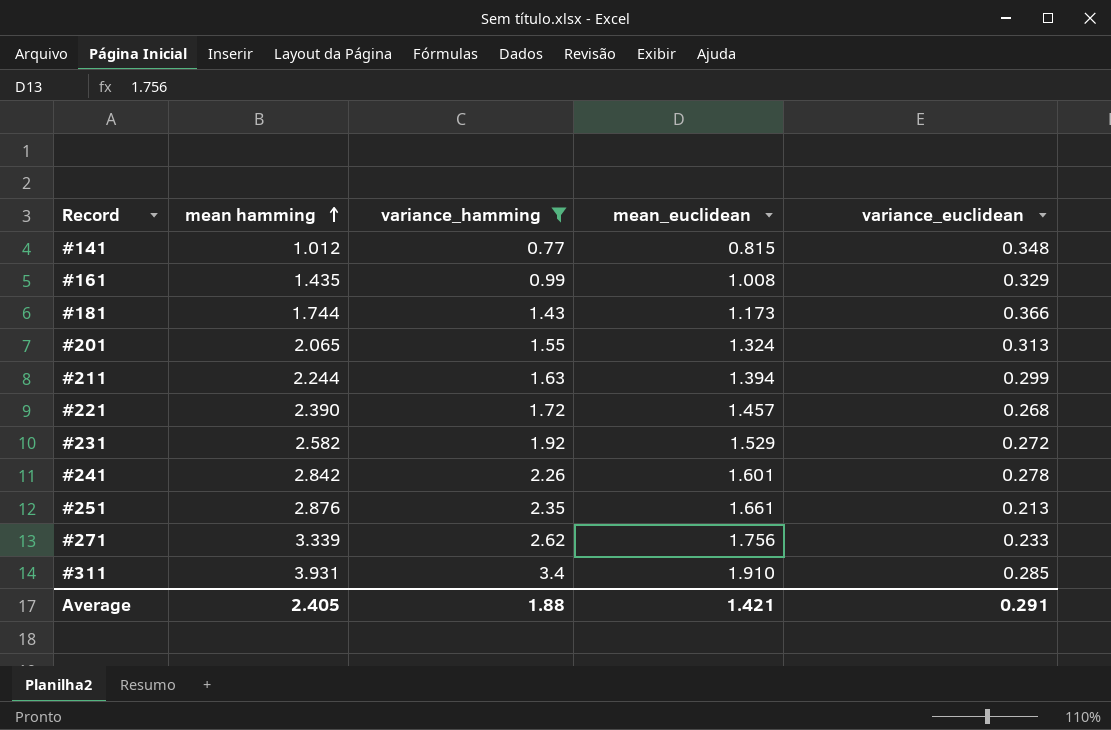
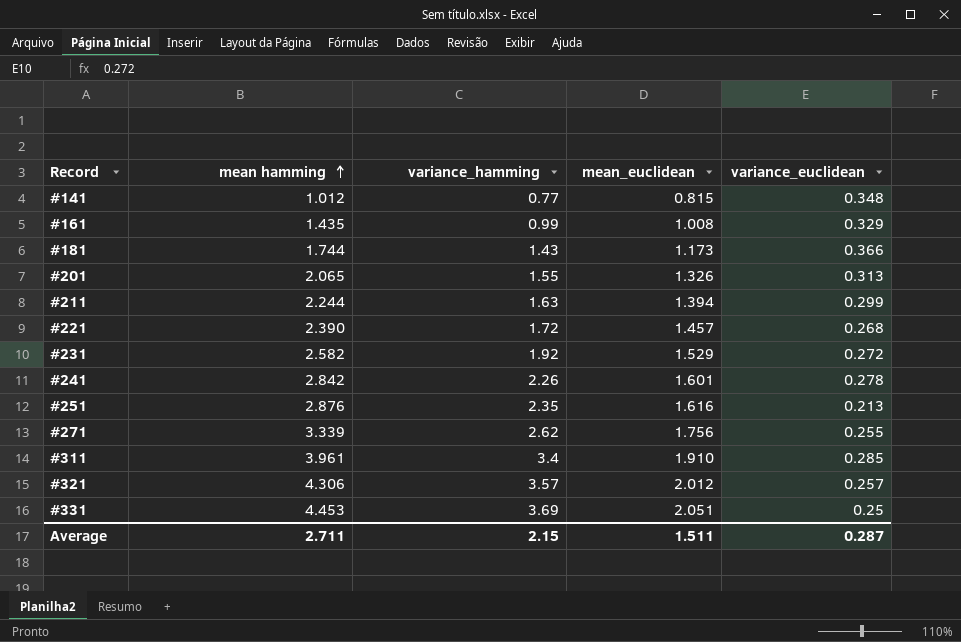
filter: variance_hamming <= 3.4 -> none
#201 | mean_euclidean: 1.324 -> 1.326
#251 | mean_euclidean: 1.661 -> 1.616
#271 | variance_euclidean: 0.233 -> 0.255
#311 | mean hamming: 3.931 -> 3.961
Average | mean hamming: 2.405 -> 2.711
Average | variance_hamming: 1.88 -> 2.15
Average | mean_euclidean: 1.421 -> 1.511
Average | variance_euclidean: 0.291 -> 0.287

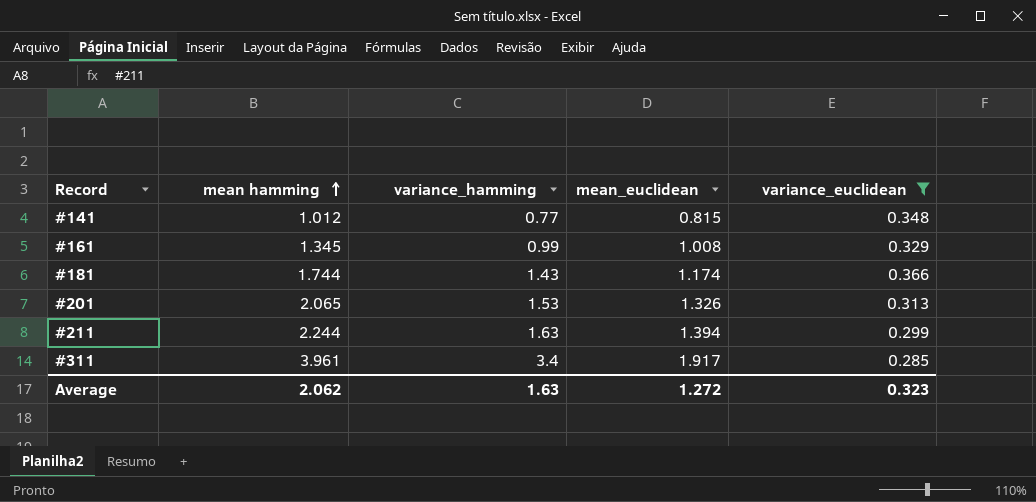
filter: none -> variance_euclidean >= 0.285
#161 | mean hamming: 1.435 -> 1.345
#181 | mean_euclidean: 1.173 -> 1.174
#201 | variance_hamming: 1.55 -> 1.53
#311 | mean_euclidean: 1.910 -> 1.917
Average | mean hamming: 2.711 -> 2.062
Average | variance_hamming: 2.15 -> 1.63
Average | mean_euclidean: 1.511 -> 1.272
Average | variance_euclidean: 0.287 -> 0.323

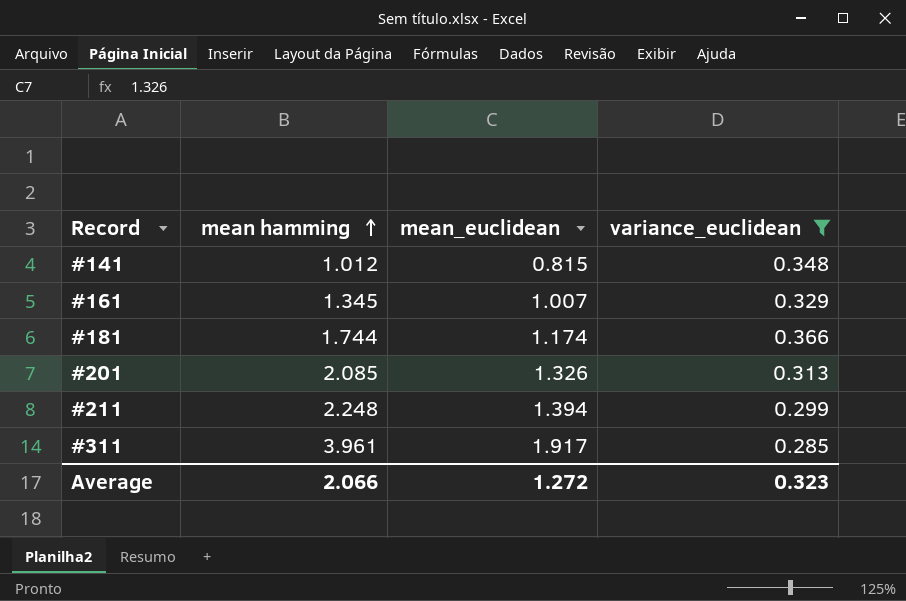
column variance_hamming | position: 3 -> none
#161 | mean_euclidean: 1.008 -> 1.007
#201 | mean hamming: 2.065 -> 2.085
#211 | mean hamming: 2.244 -> 2.248
Average | mean hamming: 2.062 -> 2.066

